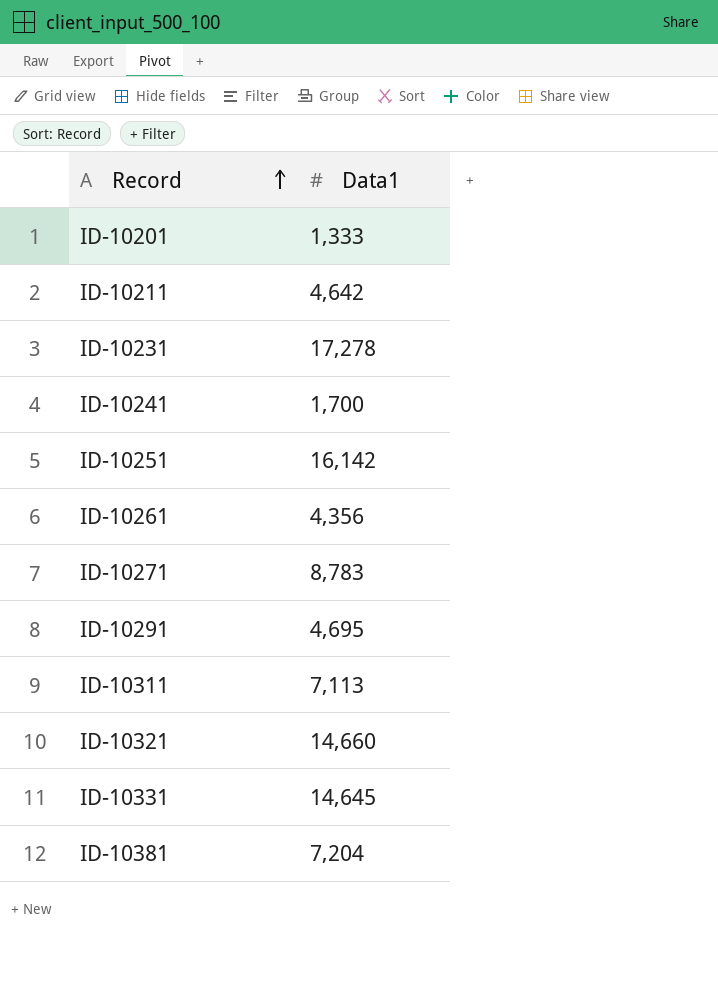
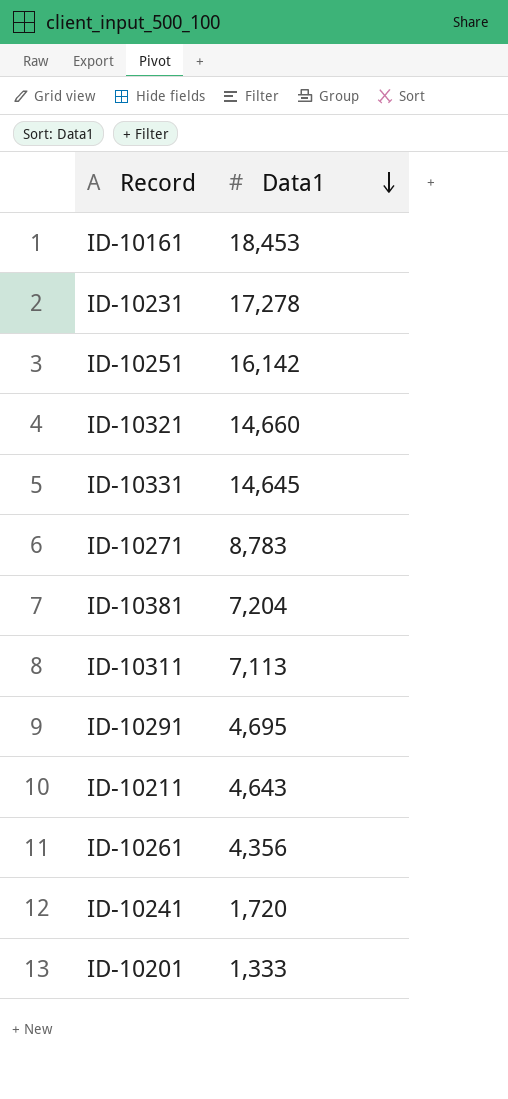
row order: Record ascending -> Data1 descending
row ID-10161: none -> 18,453
ID-10211 | Data1: 4,642 -> 4,643
ID-10241 | Data1: 1,700 -> 1,720

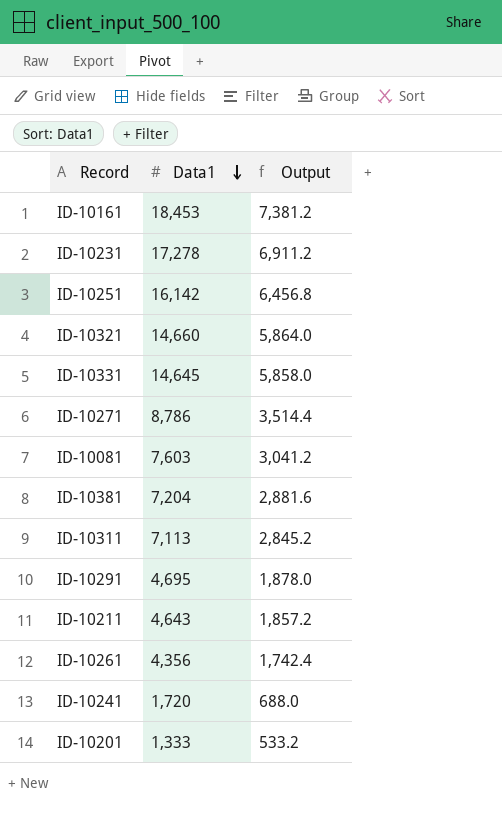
column Output | formula: none -> [Data1] * 0.4
ID-10271 | Data1: 8,783 -> 8,786
row ID-10081: none -> 7,603 | 3,041.2

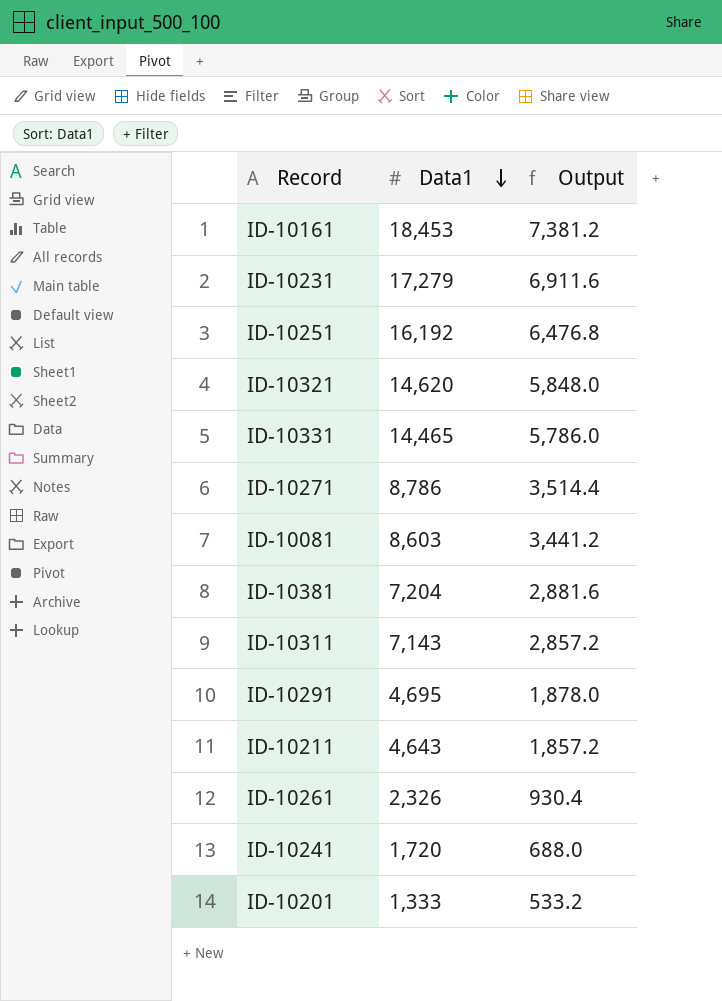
ID-10231 | Data1: 17,278 -> 17,279
ID-10231 | Output: 6,911.2 -> 6,911.6
ID-10251 | Data1: 16,142 -> 16,192
ID-10251 | Output: 6,456.8 -> 6,476.8
ID-10321 | Data1: 14,660 -> 14,620
ID-10321 | Output: 5,864.0 -> 5,848.0
ID-10331 | Data1: 14,645 -> 14,465
ID-10331 | Output: 5,858.0 -> 5,786.0
ID-10081 | Data1: 7,603 -> 8,603
ID-10081 | Output: 3,041.2 -> 3,441.2
ID-10311 | Data1: 7,113 -> 7,143
ID-10311 | Output: 2,845.2 -> 2,857.2
ID-10261 | Data1: 4,356 -> 2,326
ID-10261 | Output: 1,742.4 -> 930.4

